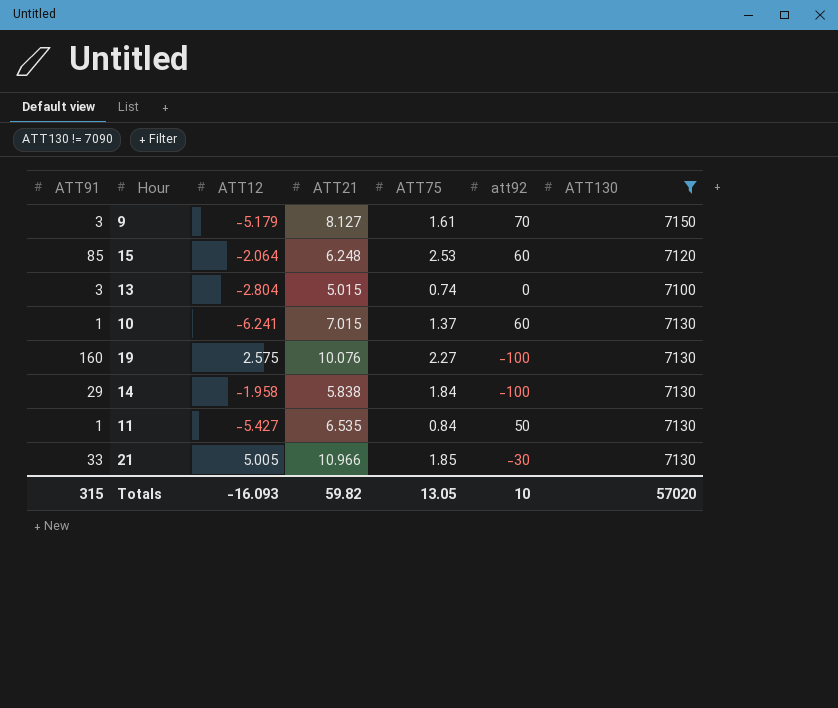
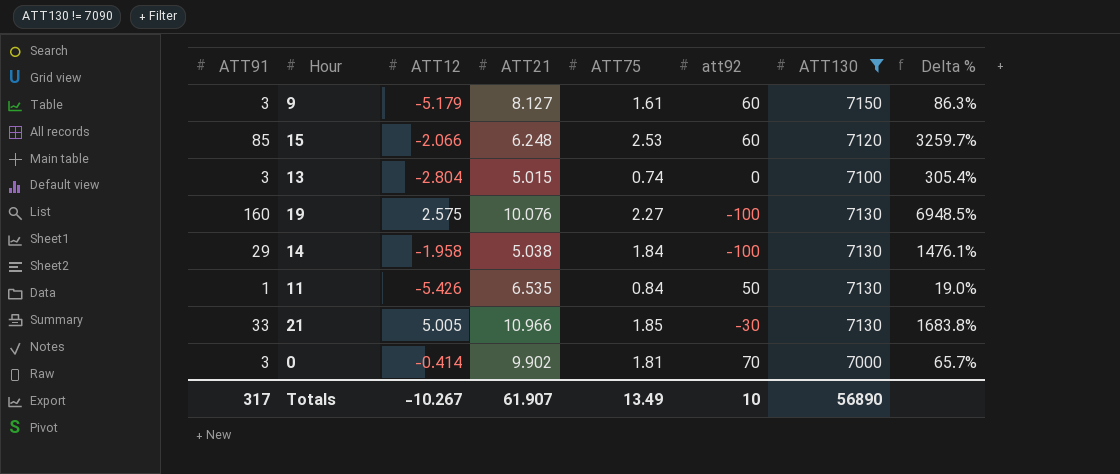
column Delta % | formula: none -> ([ATT91] - [ATT75]) / [ATT75]
row 10: 1 | -6.241 | 7.015 | 1.37 | 60 | 7130 -> none
9 | att92: 70 -> 60
15 | ATT12: -2.064 -> -2.066
14 | ATT21: 5.838 -> 5.038
11 | ATT12: -5.427 -> -5.426
row 0: none -> 3 | -0.414 | 9.902 | 1.81 | 70 | 7000 | 65.7%
Totals | ATT91: 315 -> 317
Totals | ATT12: -16.093 -> -10.267
Totals | ATT21: 59.82 -> 61.907
Totals | ATT75: 13.05 -> 13.49
Totals | ATT130: 57020 -> 56890

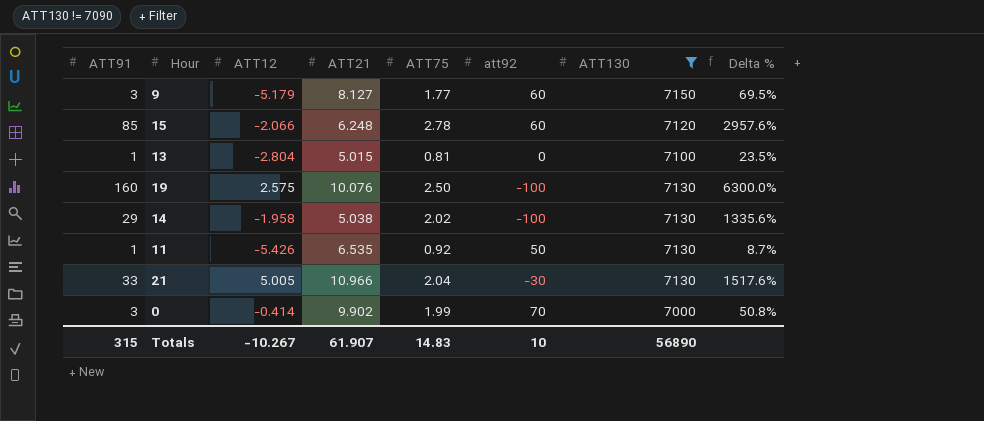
9 | ATT75: 1.61 -> 1.77
9 | Delta %: 86.3% -> 69.5%
15 | ATT75: 2.53 -> 2.78
15 | Delta %: 3259.7% -> 2957.6%
13 | ATT91: 3 -> 1
13 | ATT75: 0.74 -> 0.81
13 | Delta %: 305.4% -> 23.5%
19 | ATT75: 2.27 -> 2.50
19 | Delta %: 6948.5% -> 6300.0%
14 | ATT75: 1.84 -> 2.02
14 | Delta %: 1476.1% -> 1335.6%
11 | ATT75: 0.84 -> 0.92
11 | Delta %: 19.0% -> 8.7%
21 | ATT75: 1.85 -> 2.04
21 | Delta %: 1683.8% -> 1517.6%
0 | ATT75: 1.81 -> 1.99
0 | Delta %: 65.7% -> 50.8%
Totals | ATT91: 317 -> 315
Totals | ATT75: 13.49 -> 14.83

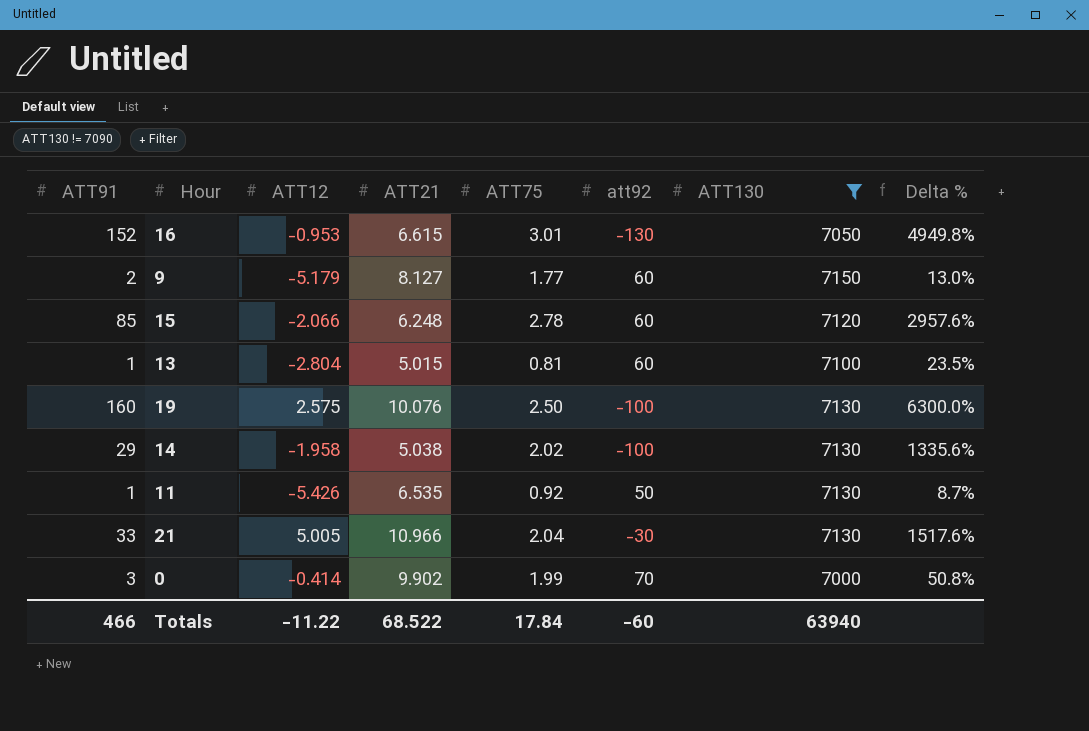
row 16: none -> 152 | -0.953 | 6.615 | 3.01 | -130 | 7050 | 4949.8%
9 | ATT91: 3 -> 2
9 | Delta %: 69.5% -> 13.0%
13 | att92: 0 -> 60
Totals | ATT91: 315 -> 466
Totals | ATT12: -10.267 -> -11.22
Totals | ATT21: 61.907 -> 68.522
Totals | ATT75: 14.83 -> 17.84
Totals | att92: 10 -> -60
Totals | ATT130: 56890 -> 63940

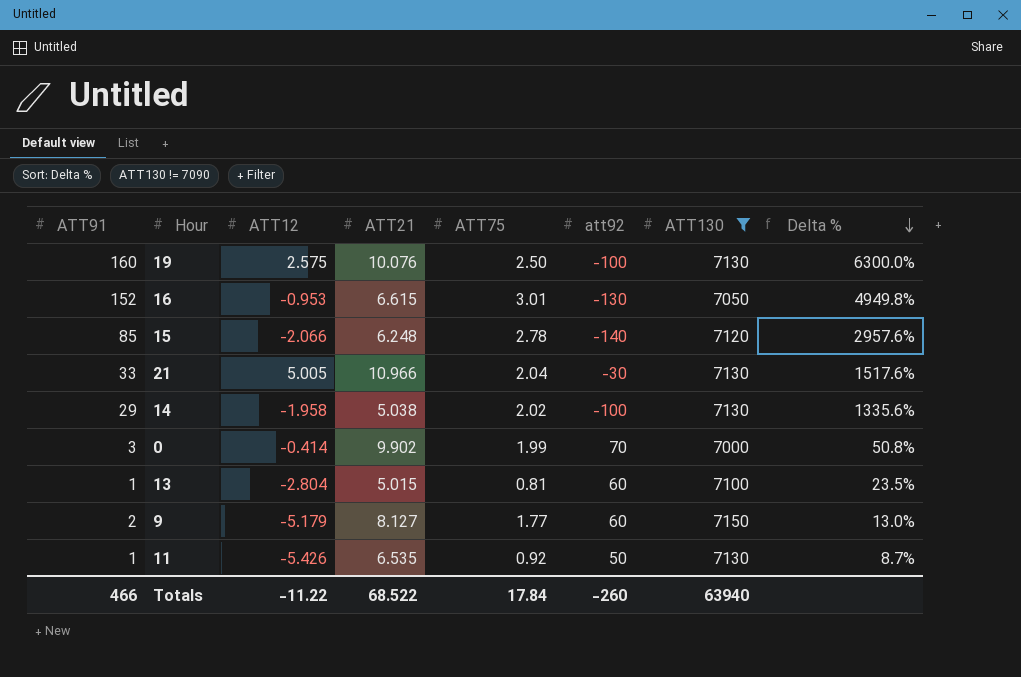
row order: none -> Delta % descending
15 | att92: 60 -> -140
Totals | att92: -60 -> -260

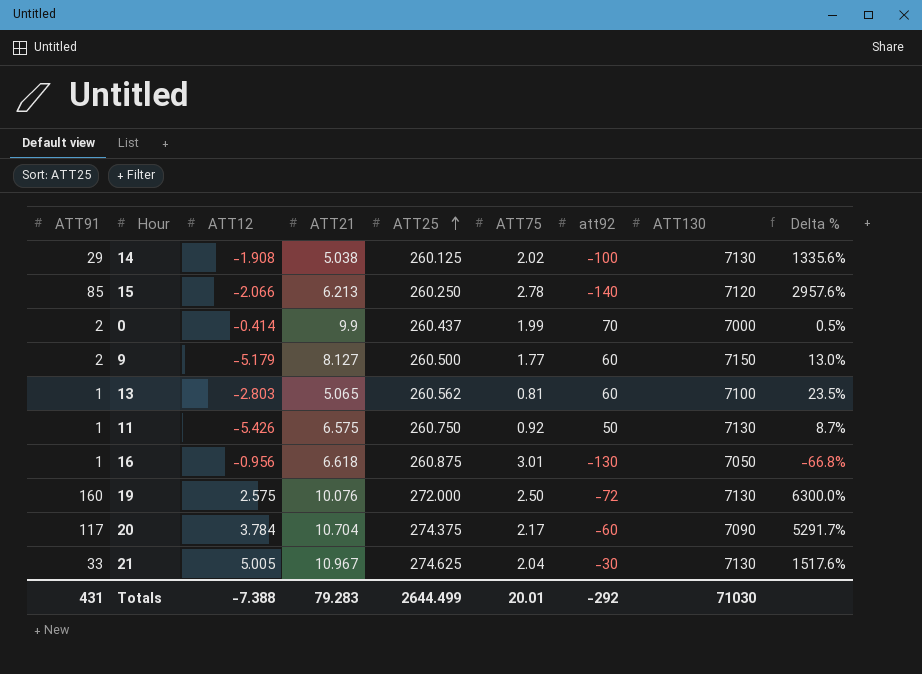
filter: ATT130 != 7090 -> none
row order: Delta % descending -> ATT25 ascending
column ATT25 | position: none -> 5
14 | ATT12: -1.958 -> -1.908
15 | ATT21: 6.248 -> 6.213
0 | ATT91: 3 -> 2
0 | ATT21: 9.902 -> 9.9
0 | Delta %: 50.8% -> 0.5%
13 | ATT12: -2.804 -> -2.803
13 | ATT21: 5.015 -> 5.065
11 | ATT21: 6.535 -> 6.575
16 | ATT91: 152 -> 1
16 | ATT12: -0.953 -> -0.956
16 | ATT21: 6.615 -> 6.618
16 | Delta %: 4949.8% -> -66.8%
19 | att92: -100 -> -72
21 | ATT21: 10.966 -> 10.967
Totals | ATT91: 466 -> 431
Totals | ATT12: -11.22 -> -7.388
Totals | ATT21: 68.522 -> 79.283
Totals | ATT75: 17.84 -> 20.01
Totals | att92: -260 -> -292
Totals | ATT130: 63940 -> 71030

